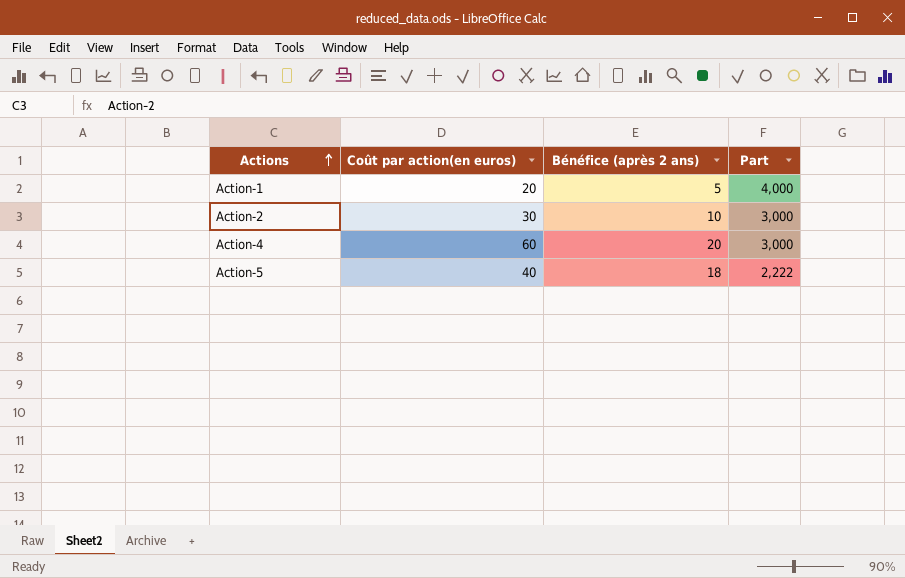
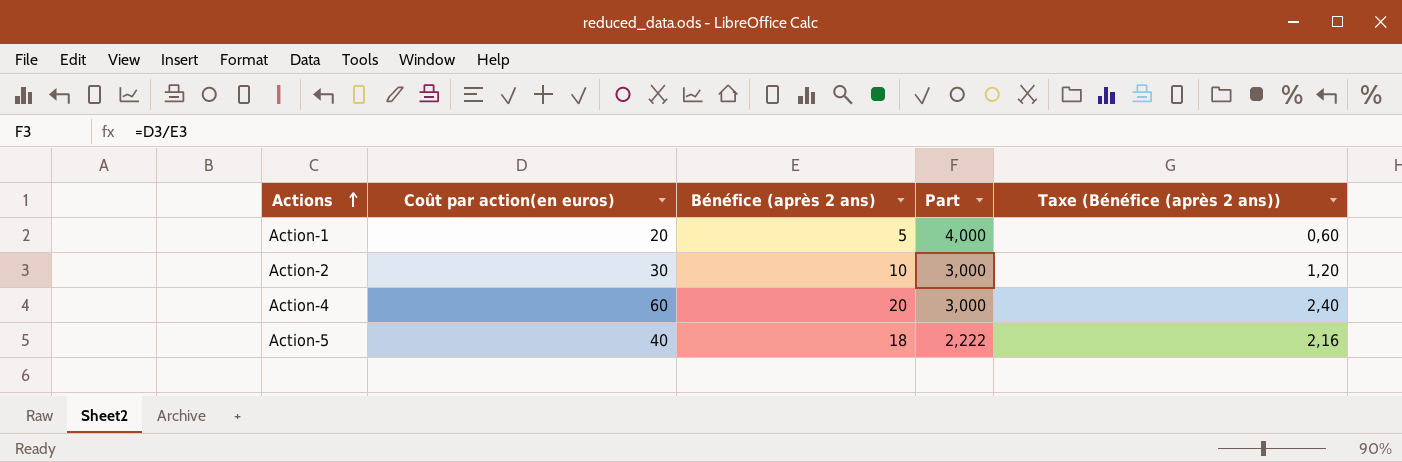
column Taxe (Bénéfice (après 2 ans)) | formula: none -> [Bénéfice (après 2 ans)] * 0,12

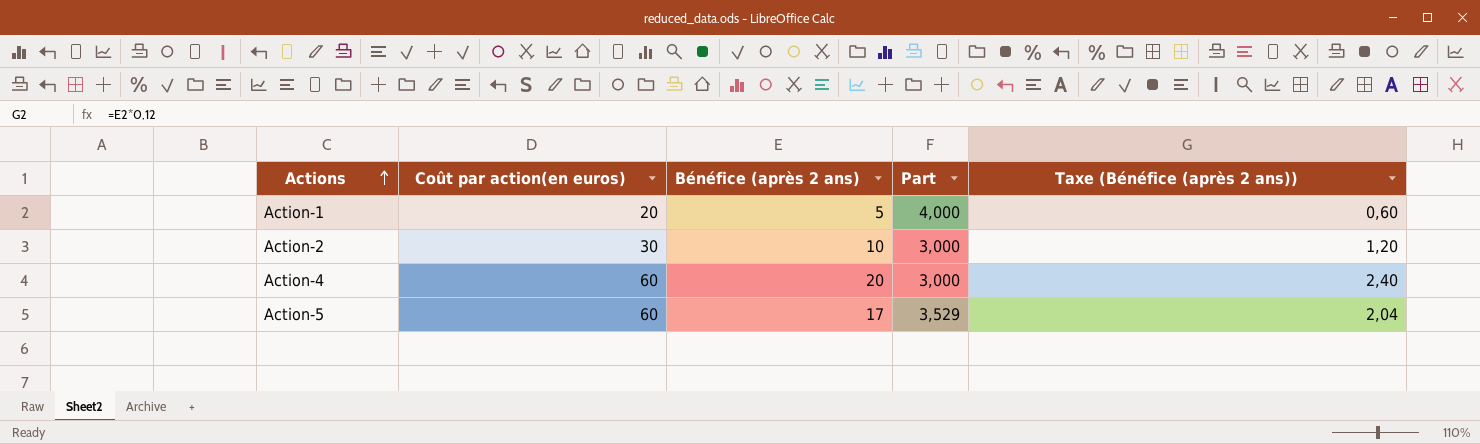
Action-5 | Coût par action(en euros): 40 -> 60
Action-5 | Bénéfice (après 2 ans): 18 -> 17
Action-5 | Part: 2,222 -> 3,529
Action-5 | Taxe (Bénéfice (après 2 ans)): 2,16 -> 2,04

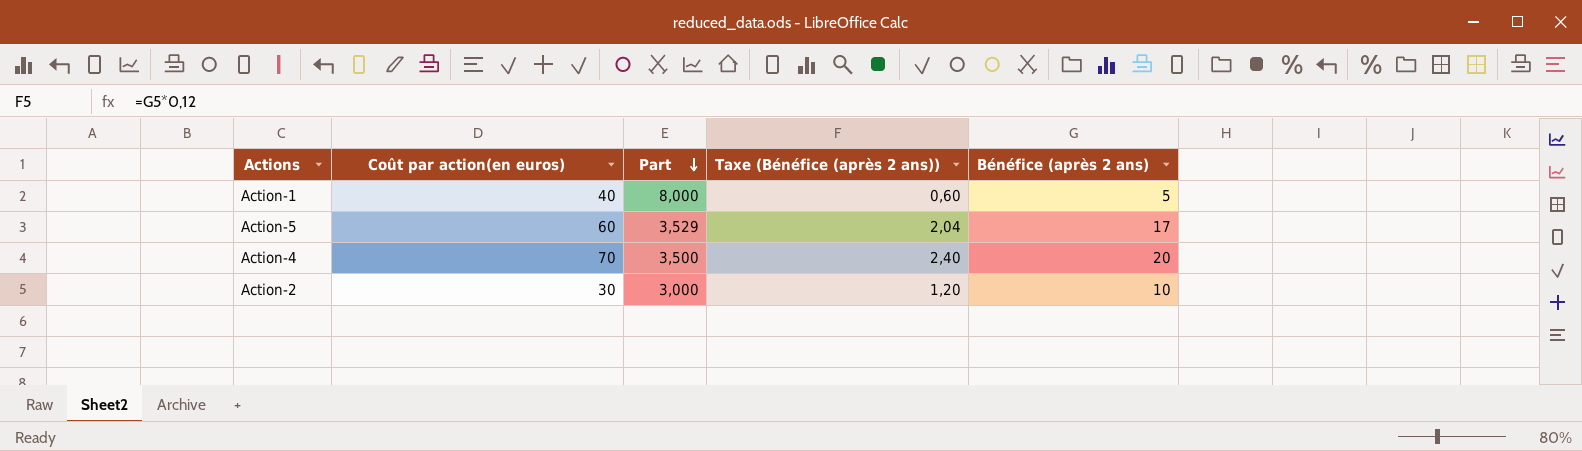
row order: Actions ascending -> Part descending
column Bénéfice (après 2 ans) | position: 3 -> 5
Action-1 | Coût par action(en euros): 20 -> 40
Action-1 | Part: 4,000 -> 8,000
Action-4 | Coût par action(en euros): 60 -> 70
Action-4 | Part: 3,000 -> 3,500

